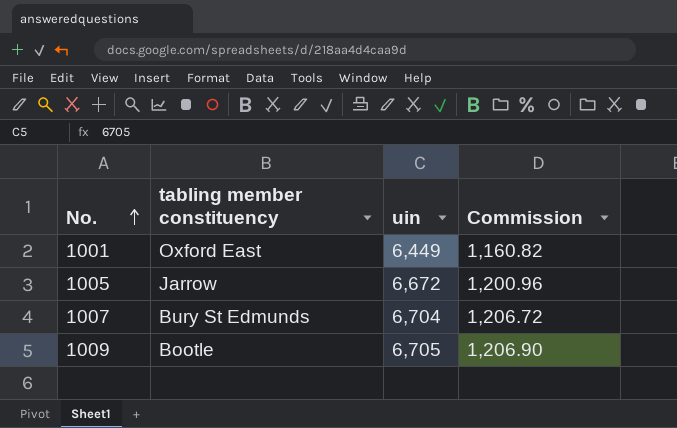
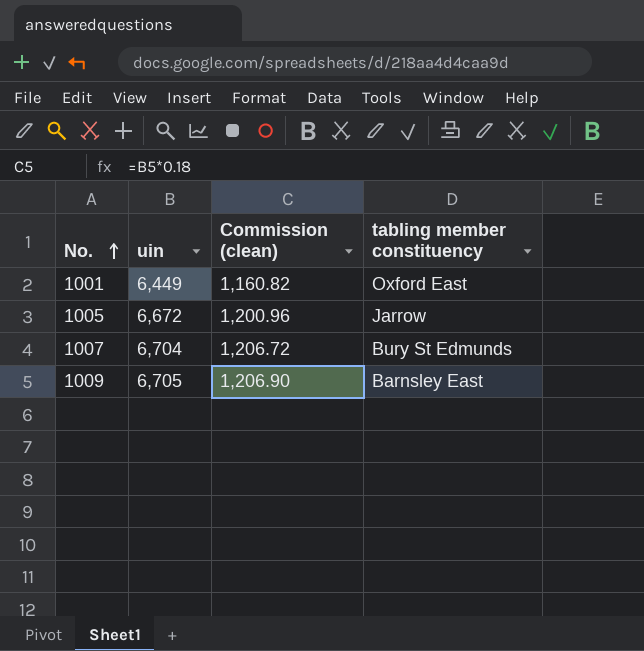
column name: Commission -> Commission (clean)
column tabling member constituency | position: 2 -> 4
1009 | tabling member constituency: Bootle -> Barnsley East

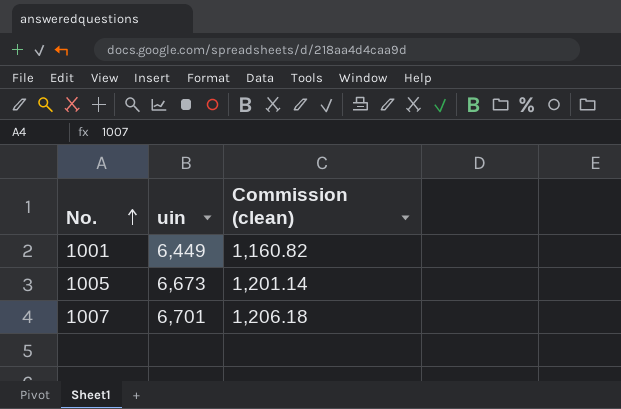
column tabling member constituency | position: 4 -> none
row 1009: 6,705 | 1,206.90 | Barnsley East -> none
1005 | uin: 6,672 -> 6,673
1005 | Commission (clean): 1,200.96 -> 1,201.14
1007 | uin: 6,704 -> 6,701
1007 | Commission (clean): 1,206.72 -> 1,206.18

